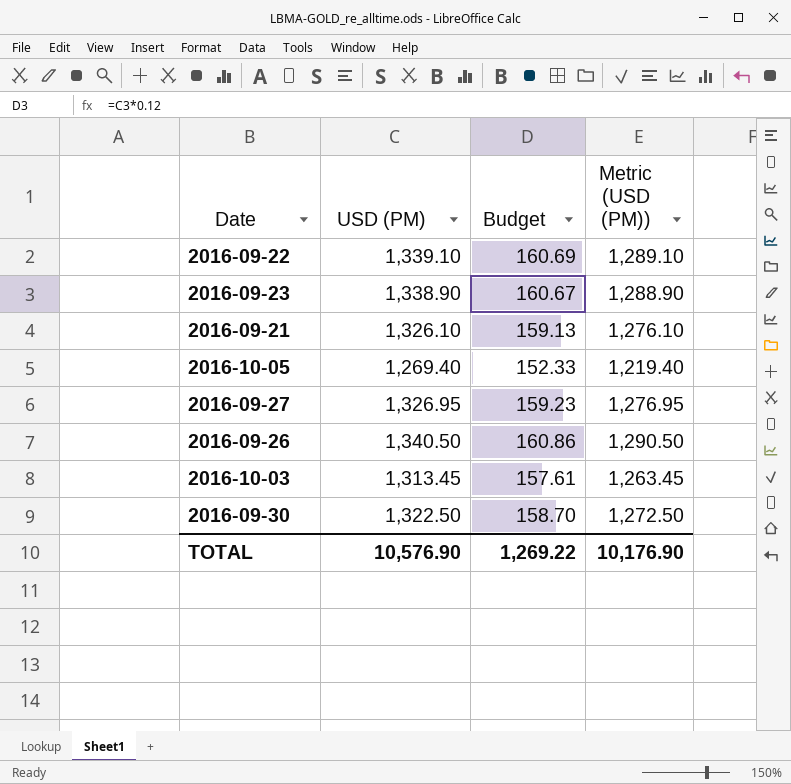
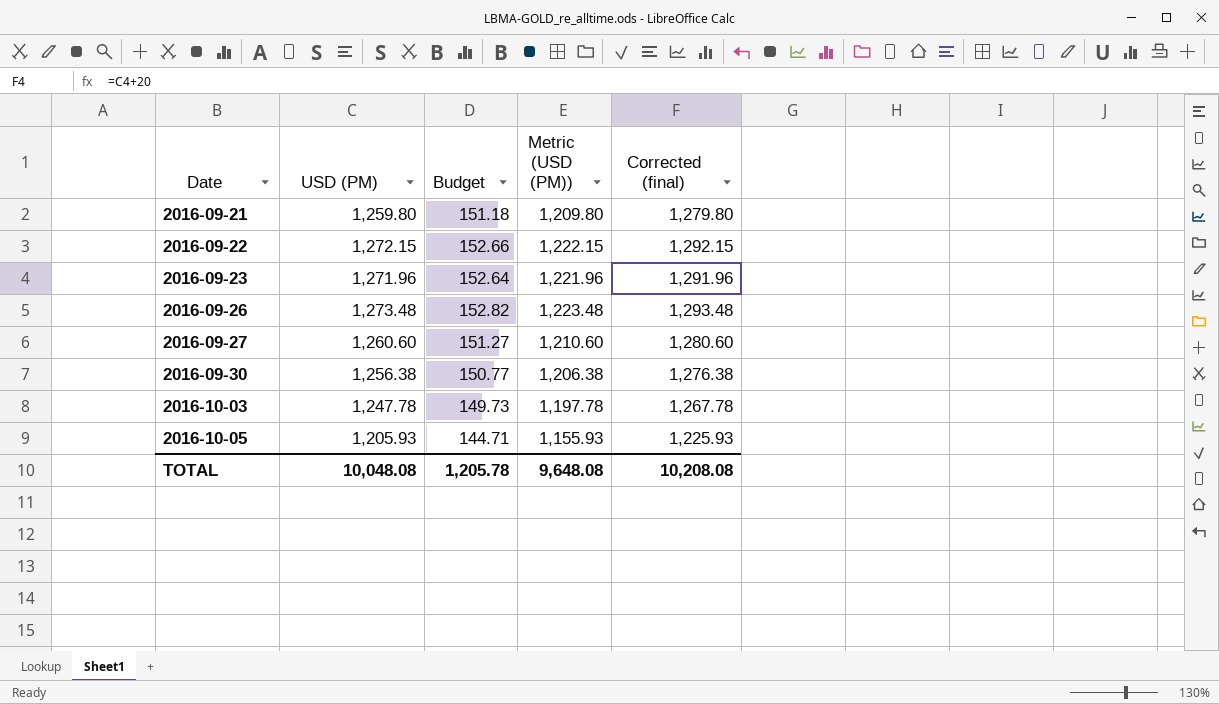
row order: none -> Date ascending
column Corrected (final) | formula: none -> [USD (PM)] + 20
2016-09-21 | USD (PM): 1,326.10 -> 1,259.80
2016-09-21 | Budget: 159.13 -> 151.18
2016-09-21 | Metric (USD (PM)): 1,276.10 -> 1,209.80
2016-09-22 | USD (PM): 1,339.10 -> 1,272.15
2016-09-22 | Budget: 160.69 -> 152.66
2016-09-22 | Metric (USD (PM)): 1,289.10 -> 1,222.15
2016-09-23 | USD (PM): 1,338.90 -> 1,271.96
2016-09-23 | Budget: 160.67 -> 152.64
2016-09-23 | Metric (USD (PM)): 1,288.90 -> 1,221.96
2016-09-26 | USD (PM): 1,340.50 -> 1,273.48
2016-09-26 | Budget: 160.86 -> 152.82
2016-09-26 | Metric (USD (PM)): 1,290.50 -> 1,223.48
2016-09-27 | USD (PM): 1,326.95 -> 1,260.60
2016-09-27 | Budget: 159.23 -> 151.27
2016-09-27 | Metric (USD (PM)): 1,276.95 -> 1,210.60
2016-09-30 | USD (PM): 1,322.50 -> 1,256.38
2016-09-30 | Budget: 158.70 -> 150.77
2016-09-30 | Metric (USD (PM)): 1,272.50 -> 1,206.38
2016-10-03 | USD (PM): 1,313.45 -> 1,247.78
2016-10-03 | Budget: 157.61 -> 149.73
2016-10-03 | Metric (USD (PM)): 1,263.45 -> 1,197.78
2016-10-05 | USD (PM): 1,269.40 -> 1,205.93
2016-10-05 | Budget: 152.33 -> 144.71
2016-10-05 | Metric (USD (PM)): 1,219.40 -> 1,155.93
TOTAL | USD (PM): 10,576.90 -> 10,048.08
TOTAL | Budget: 1,269.22 -> 1,205.78
TOTAL | Metric (USD (PM)): 10,176.90 -> 9,648.08

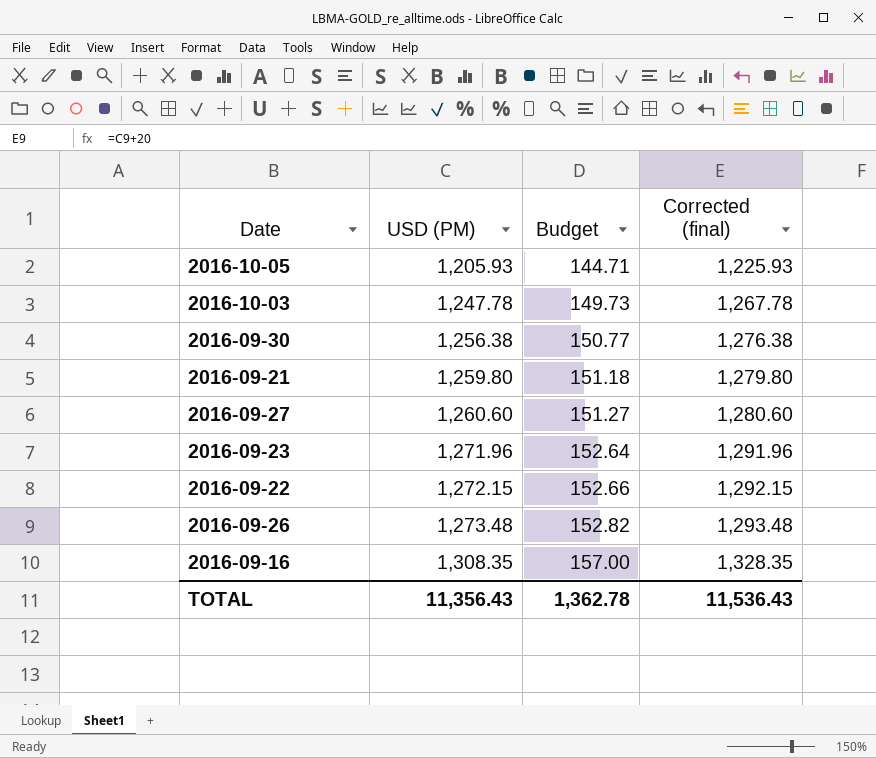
row order: Date ascending -> USD (PM) ascending
column Metric (USD (PM)) | formula: [USD (PM)] - 50 -> none
row 2016-09-16: none -> 1,308.35 | 157.00 | 1,328.35
TOTAL | USD (PM): 10,048.08 -> 11,356.43
TOTAL | Budget: 1,205.78 -> 1,362.78
TOTAL | Corrected (final): 10,208.08 -> 11,536.43

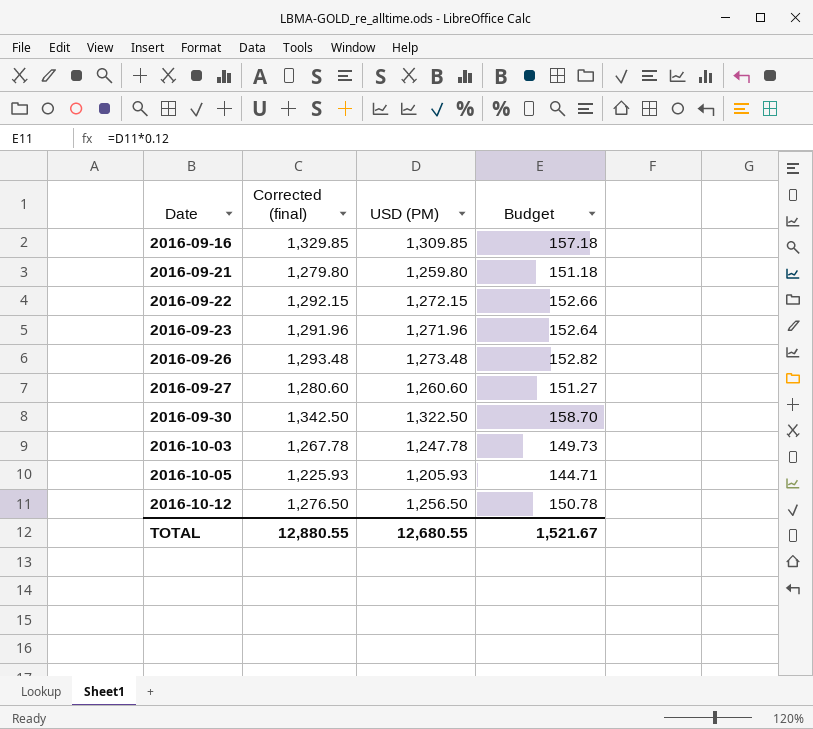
row order: USD (PM) ascending -> Date ascending
column Corrected (final) | position: 4 -> 2
2016-09-16 | Corrected (final): 1,328.35 -> 1,329.85
2016-09-16 | USD (PM): 1,308.35 -> 1,309.85
2016-09-16 | Budget: 157.00 -> 157.18
2016-09-30 | Corrected (final): 1,276.38 -> 1,342.50
2016-09-30 | USD (PM): 1,256.38 -> 1,322.50
2016-09-30 | Budget: 150.77 -> 158.70
row 2016-10-12: none -> 1,276.50 | 1,256.50 | 150.78
TOTAL | Corrected (final): 11,536.43 -> 12,880.55
TOTAL | USD (PM): 11,356.43 -> 12,680.55
TOTAL | Budget: 1,362.78 -> 1,521.67

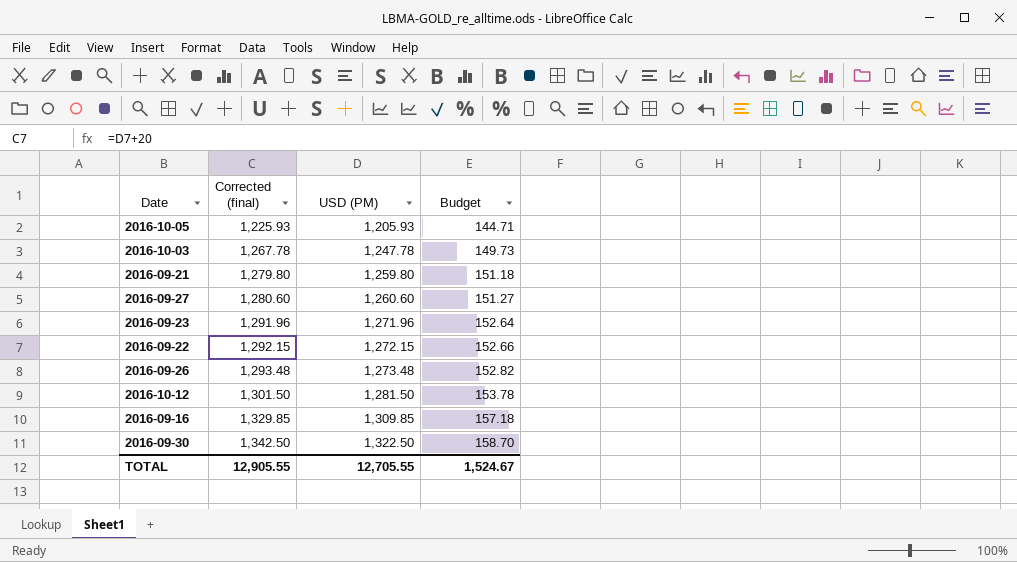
row order: Date ascending -> Corrected (final) ascending
2016-10-12 | Corrected (final): 1,276.50 -> 1,301.50
2016-10-12 | USD (PM): 1,256.50 -> 1,281.50
2016-10-12 | Budget: 150.78 -> 153.78
TOTAL | Corrected (final): 12,880.55 -> 12,905.55
TOTAL | USD (PM): 12,680.55 -> 12,705.55
TOTAL | Budget: 1,521.67 -> 1,524.67

